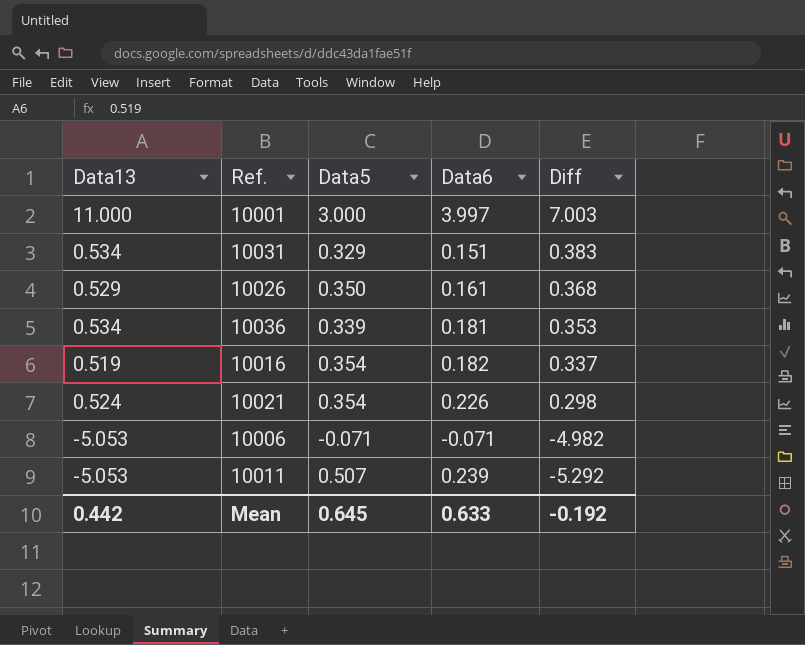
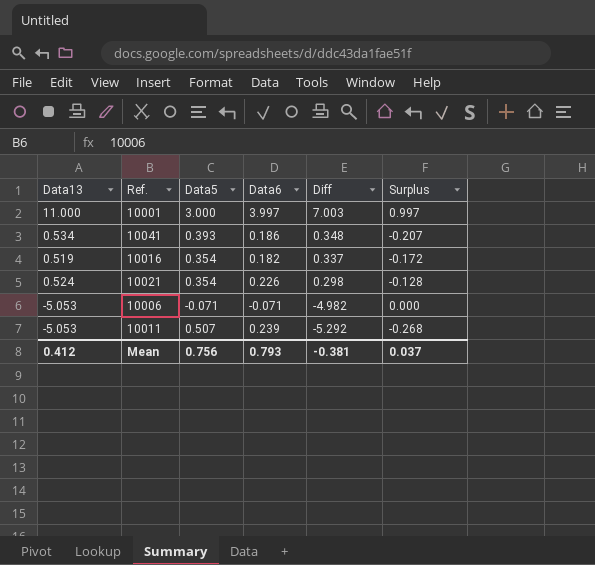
column Surplus | formula: none -> [Data6] - [Data5]
row 10031: 0.534 | 0.329 | 0.151 | 0.383 -> none
row 10026: 0.529 | 0.350 | 0.161 | 0.368 -> none
row 10036: 0.534 | 0.339 | 0.181 | 0.353 -> none
row 10041: none -> 0.534 | 0.393 | 0.186 | 0.348 | -0.207
Mean | Data13: 0.442 -> 0.412
Mean | Data5: 0.645 -> 0.756
Mean | Data6: 0.633 -> 0.793
Mean | Diff: -0.192 -> -0.381

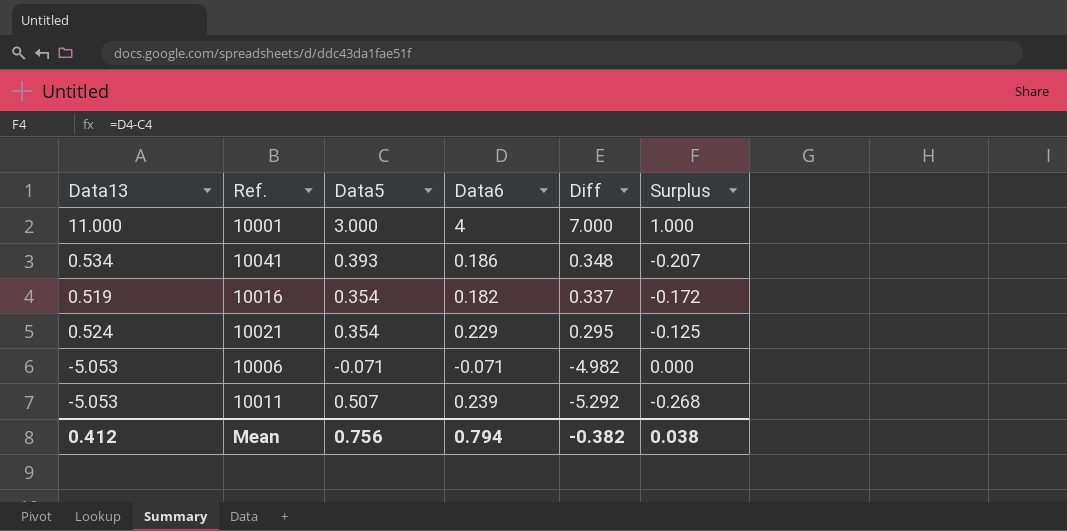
10001 | Data6: 3.997 -> 4
10001 | Diff: 7.003 -> 7.000
10001 | Surplus: 0.997 -> 1.000
10021 | Data6: 0.226 -> 0.229
10021 | Diff: 0.298 -> 0.295
10021 | Surplus: -0.128 -> -0.125
Mean | Data6: 0.793 -> 0.794
Mean | Diff: -0.381 -> -0.382
Mean | Surplus: 0.037 -> 0.038

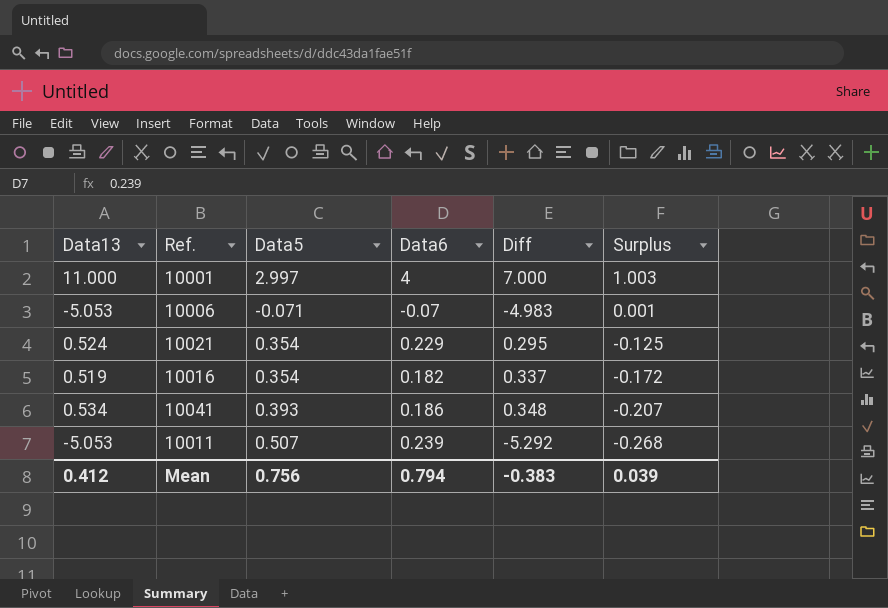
row order: Diff descending -> Surplus descending
10001 | Data5: 3.000 -> 2.997
10001 | Surplus: 1.000 -> 1.003
10006 | Data6: -0.071 -> -0.07
10006 | Diff: -4.982 -> -4.983
10006 | Surplus: 0.000 -> 0.001
Mean | Diff: -0.382 -> -0.383
Mean | Surplus: 0.038 -> 0.039

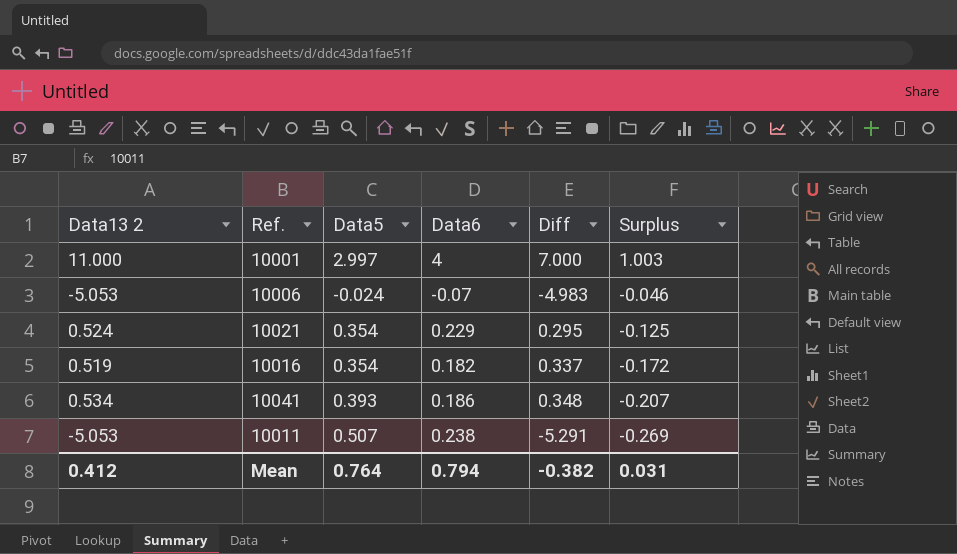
column name: Data13 -> Data13 2
10006 | Data5: -0.071 -> -0.024
10006 | Surplus: 0.001 -> -0.046
10011 | Data6: 0.239 -> 0.238
10011 | Diff: -5.292 -> -5.291
10011 | Surplus: -0.268 -> -0.269
Mean | Data5: 0.756 -> 0.764
Mean | Diff: -0.383 -> -0.382
Mean | Surplus: 0.039 -> 0.031

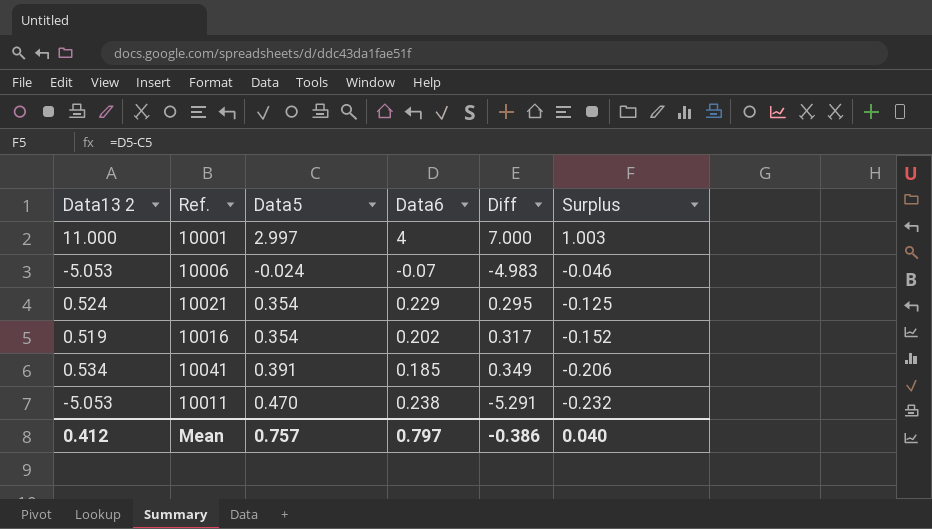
10016 | Data6: 0.182 -> 0.202
10016 | Diff: 0.337 -> 0.317
10016 | Surplus: -0.172 -> -0.152
10041 | Data5: 0.393 -> 0.391
10041 | Data6: 0.186 -> 0.185
10041 | Diff: 0.348 -> 0.349
10041 | Surplus: -0.207 -> -0.206
10011 | Data5: 0.507 -> 0.470
10011 | Surplus: -0.269 -> -0.232
Mean | Data5: 0.764 -> 0.757
Mean | Data6: 0.794 -> 0.797
Mean | Diff: -0.382 -> -0.386
Mean | Surplus: 0.031 -> 0.040

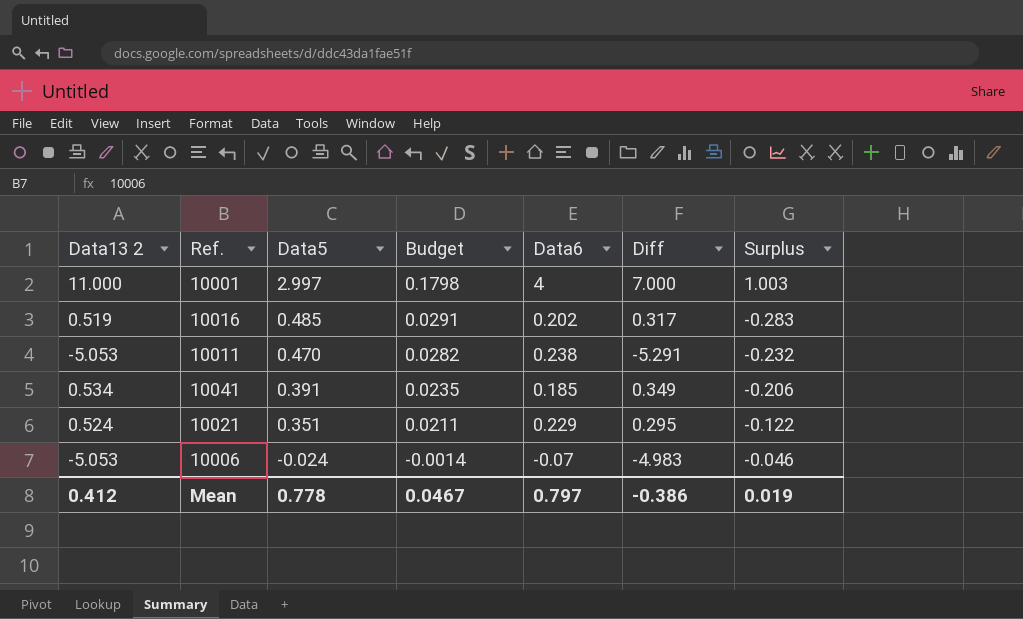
row order: Surplus descending -> Data5 descending
column Budget | formula: none -> [Data5] * 0.06
10016 | Data5: 0.354 -> 0.485
10016 | Surplus: -0.152 -> -0.283
10021 | Data5: 0.354 -> 0.351
10021 | Surplus: -0.125 -> -0.122
Mean | Data5: 0.757 -> 0.778
Mean | Surplus: 0.040 -> 0.019

